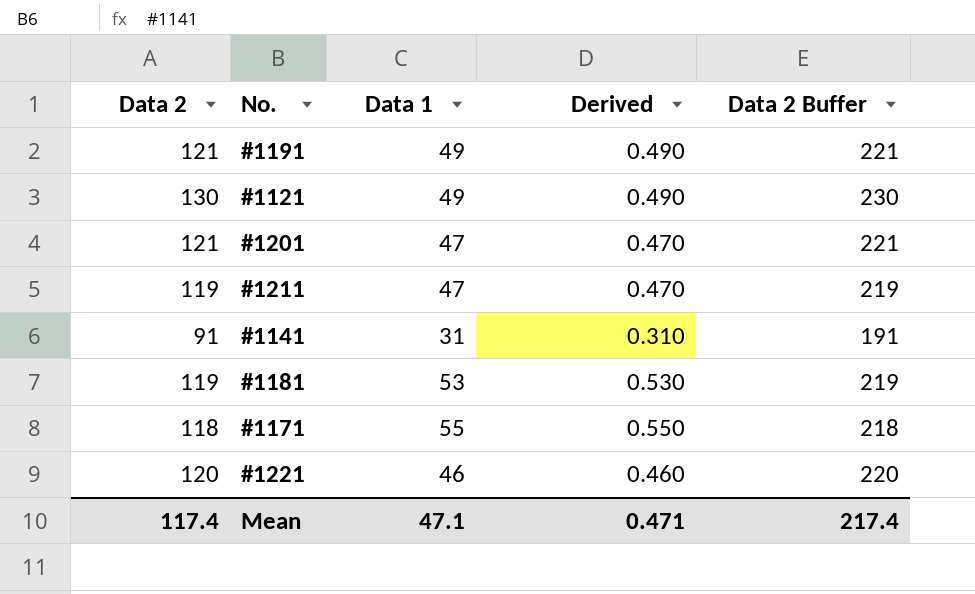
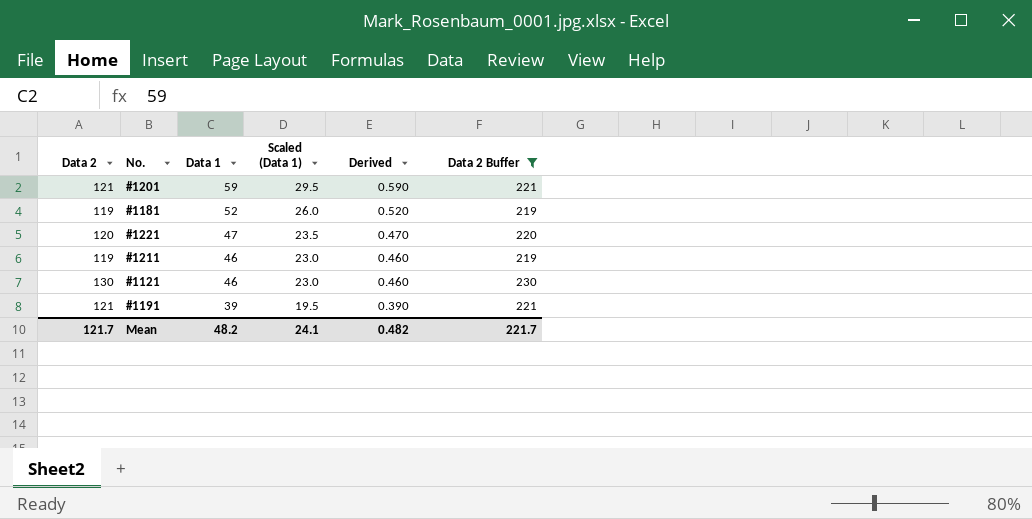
filter: none -> Data 2 Buffer >= 219
row order: none -> Data 1 descending
column Scaled (Data 1) | formula: none -> [Data 1] * 0.5
#1201 | Data 1: 47 -> 59
#1201 | Derived: 0.470 -> 0.590
#1181 | Data 1: 53 -> 52
#1181 | Derived: 0.530 -> 0.520
#1221 | Data 1: 46 -> 47
#1221 | Derived: 0.460 -> 0.470
#1211 | Data 1: 47 -> 46
#1211 | Derived: 0.470 -> 0.460
#1121 | Data 1: 49 -> 46
#1121 | Derived: 0.490 -> 0.460
#1191 | Data 1: 49 -> 39
#1191 | Derived: 0.490 -> 0.390
Mean | Data 2: 117.4 -> 121.7
Mean | Data 1: 47.1 -> 48.2
Mean | Derived: 0.471 -> 0.482
Mean | Data 2 Buffer: 217.4 -> 221.7

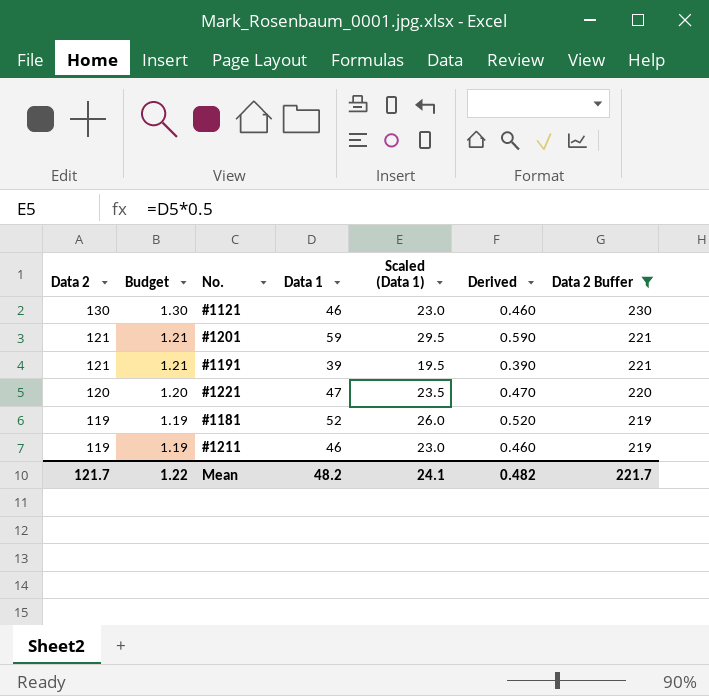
row order: Data 1 descending -> Data 2 descending
column Budget | formula: none -> [Data 2] * 0.01

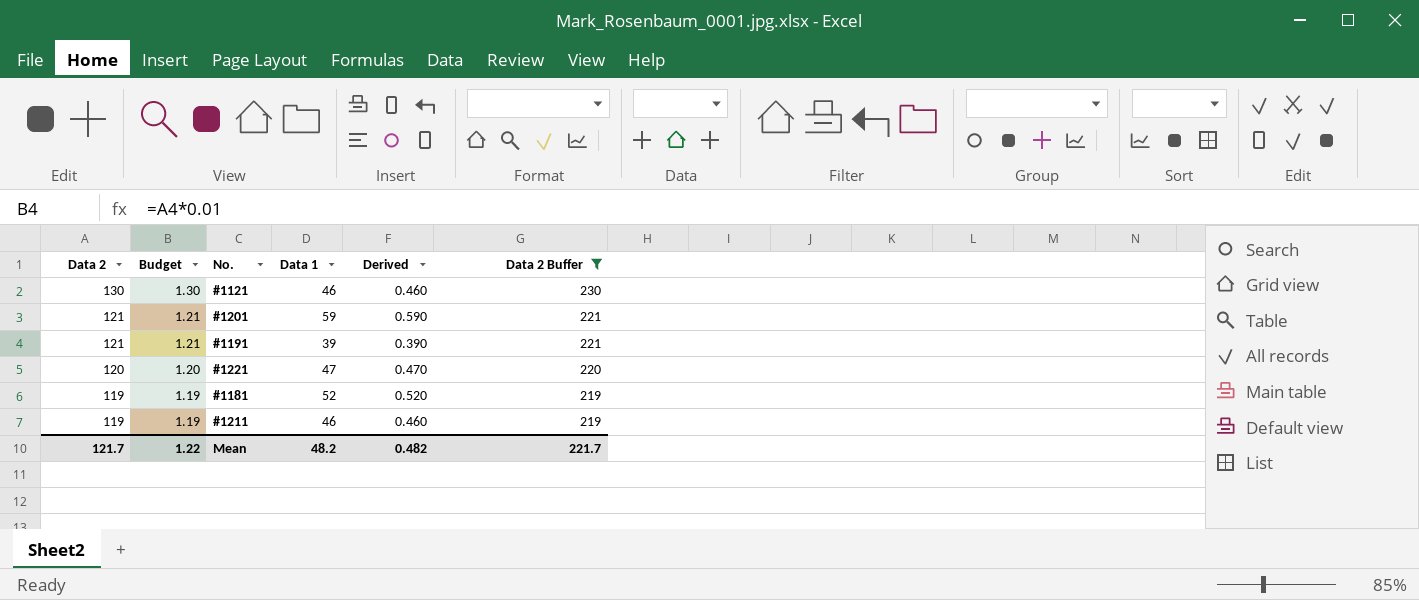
column Scaled (Data 1) | formula: [Data 1] * 0.5 -> none

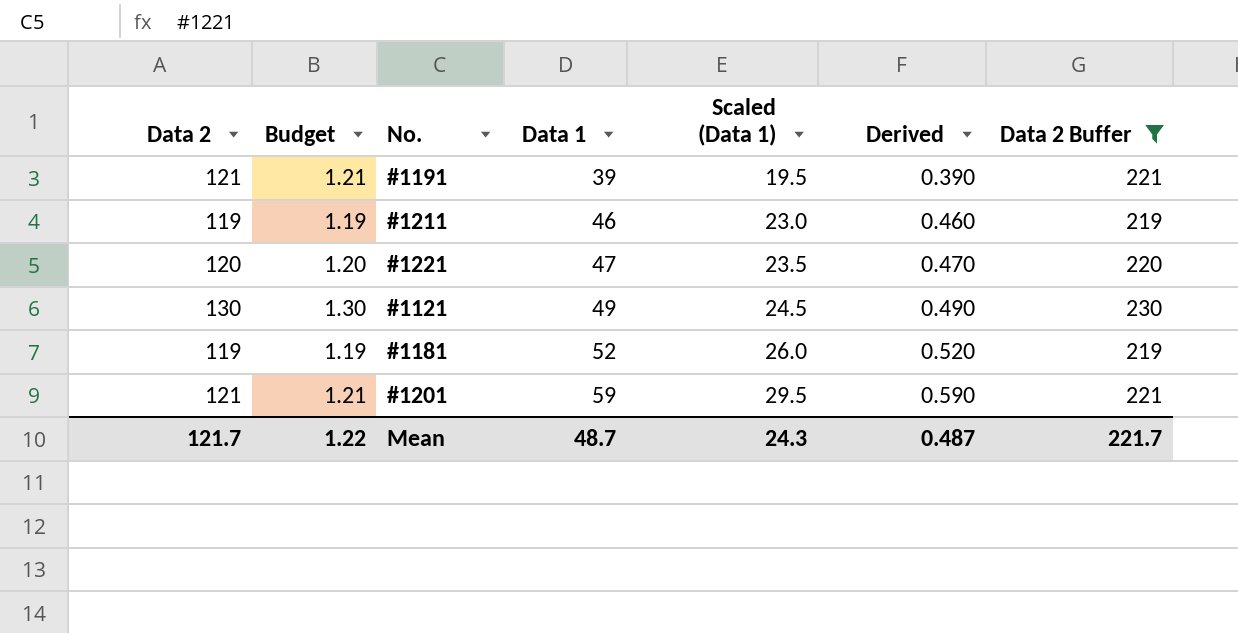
row order: Data 2 descending -> Data 1 ascending
column Scaled (Data 1) | formula: none -> [Data 1] * 0.5
#1121 | Data 1: 46 -> 49
#1121 | Derived: 0.460 -> 0.490
Mean | Data 1: 48.2 -> 48.7
Mean | Derived: 0.482 -> 0.487

